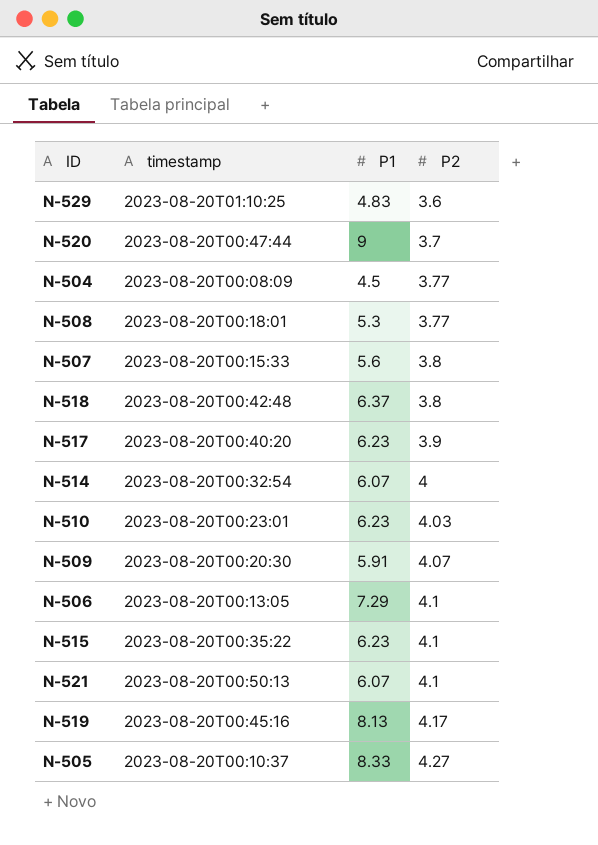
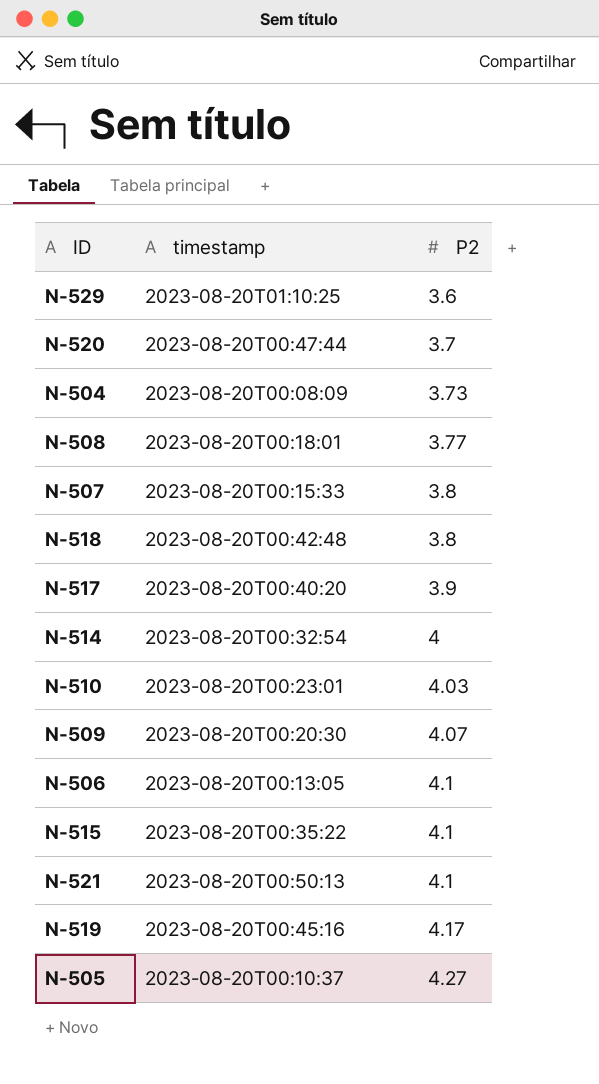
column P1 | position: 3 -> none
N-504 | P2: 3.77 -> 3.73

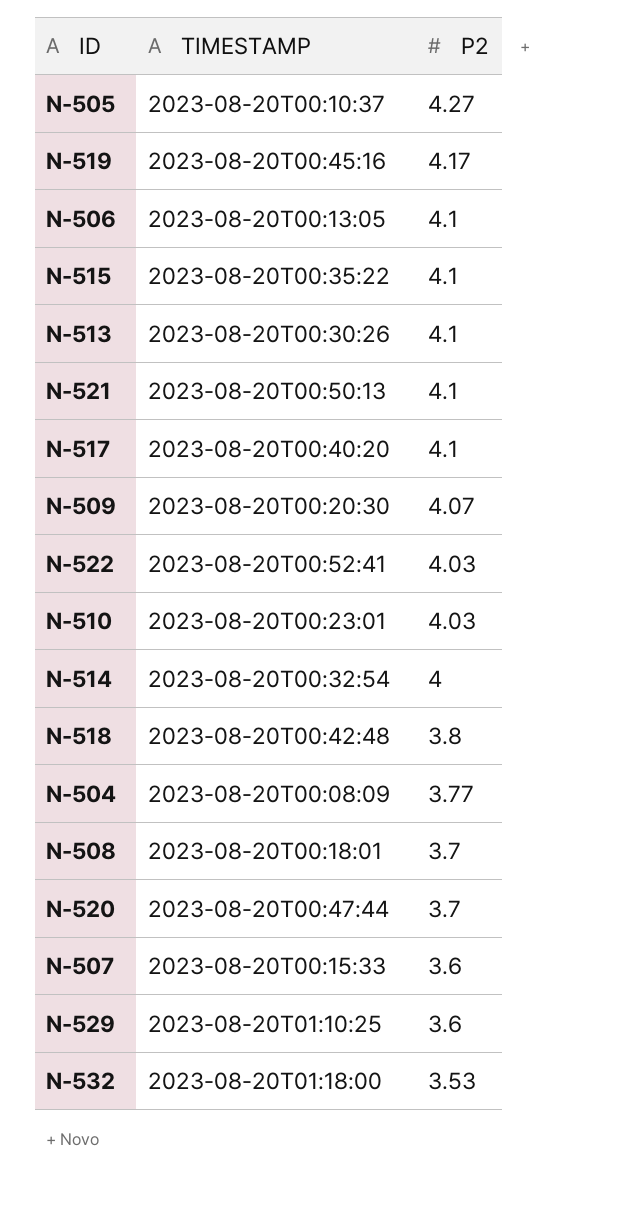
row order: P2 ascending -> P2 descending
column name: timestamp -> TIMESTAMP
row N-513: none -> 2023-08-20T00:30:26 | 4.1
N-517 | P2: 3.9 -> 4.1
row N-522: none -> 2023-08-20T00:52:41 | 4.03
N-504 | P2: 3.73 -> 3.77
N-508 | P2: 3.77 -> 3.7
N-507 | P2: 3.8 -> 3.6
row N-532: none -> 2023-08-20T01:18:00 | 3.53

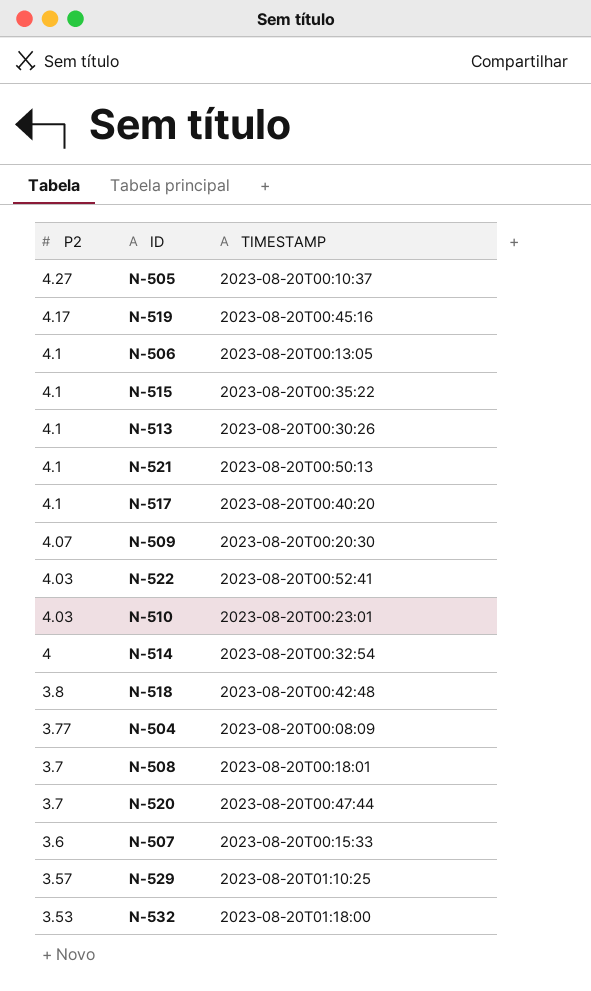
column P2 | position: 3 -> 1
N-529 | P2: 3.6 -> 3.57

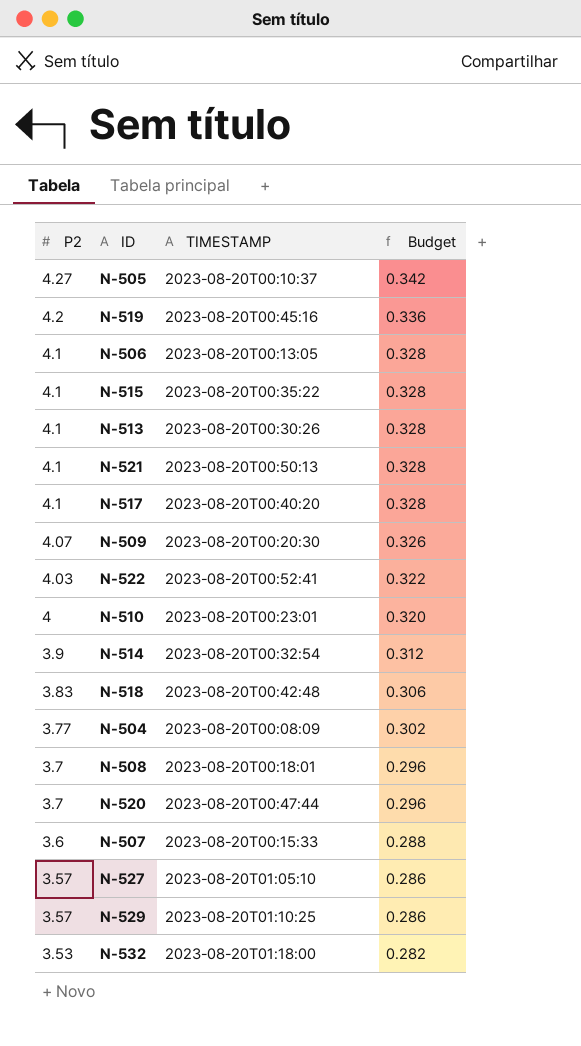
column Budget | formula: none -> [P2] * 0.08
N-519 | P2: 4.17 -> 4.2
N-510 | P2: 4.03 -> 4
N-514 | P2: 4 -> 3.9
N-518 | P2: 3.8 -> 3.83
row N-527: none -> 3.57 | 2023-08-20T01:05:10 | 0.286

